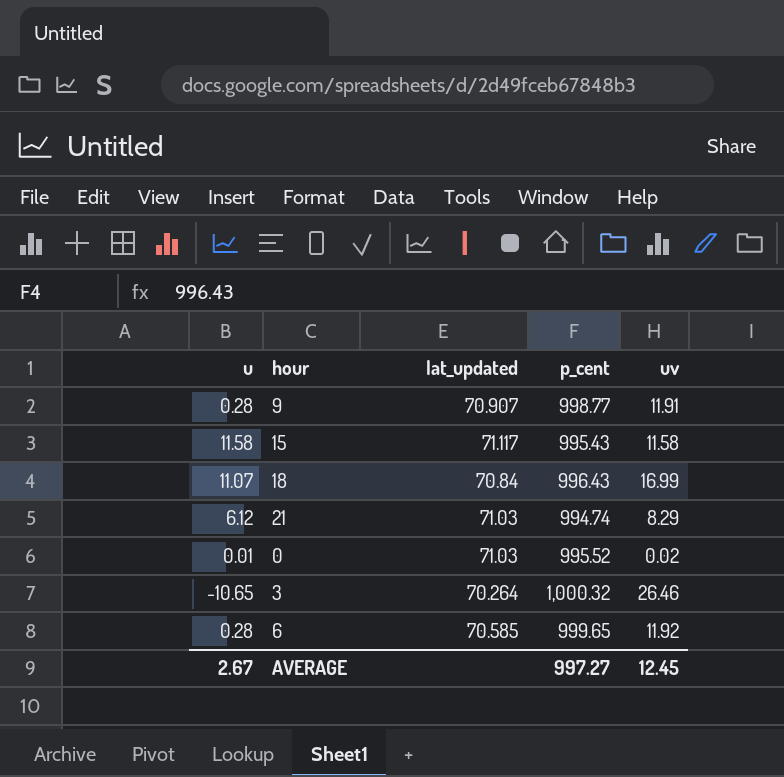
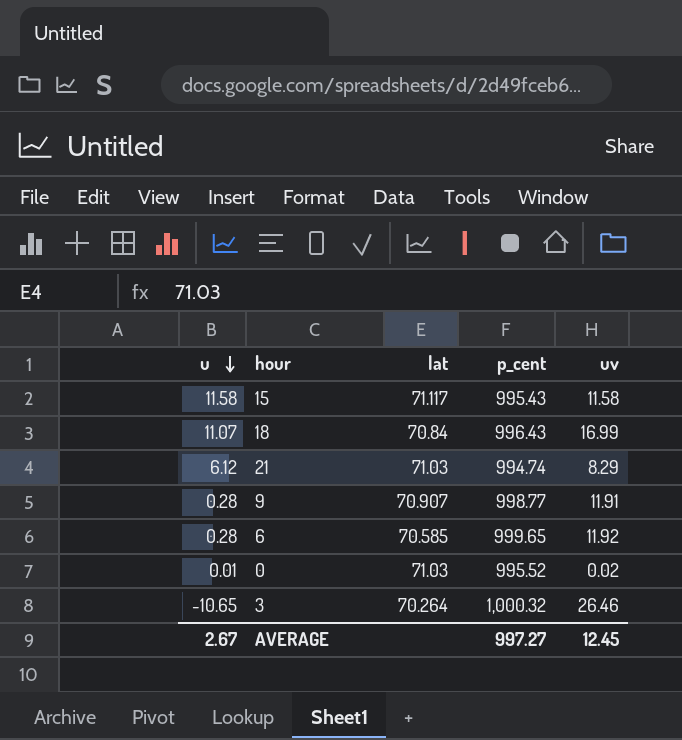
row order: none -> u descending
column name: lat_updated -> lat

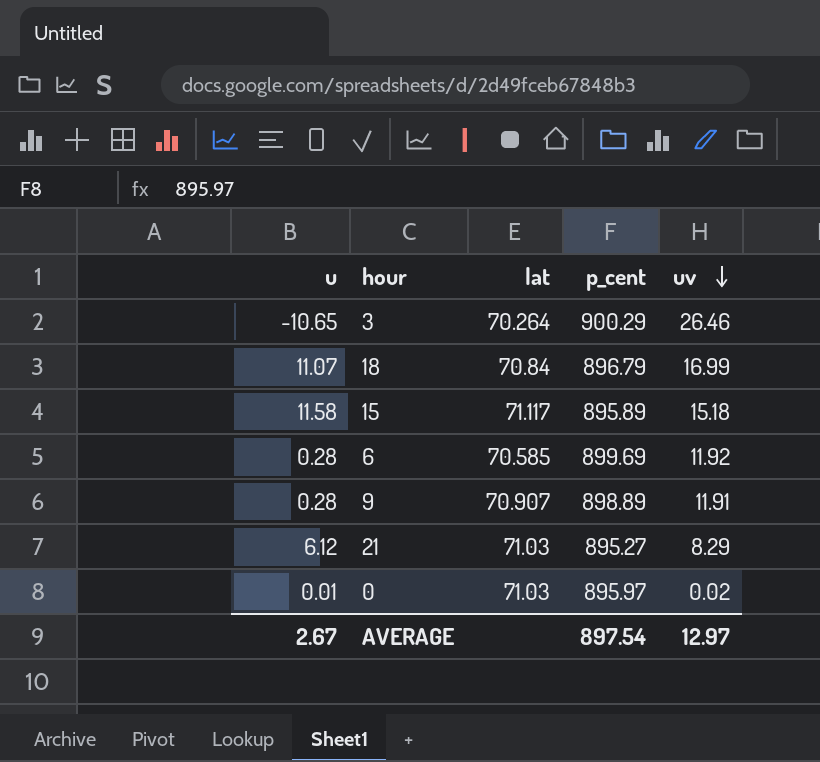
row order: u descending -> uv descending
3 | p_cent: 1,000.32 -> 900.29
18 | p_cent: 996.43 -> 896.79
15 | p_cent: 995.43 -> 895.89
15 | uv: 11.58 -> 15.18
6 | p_cent: 999.65 -> 899.69
9 | p_cent: 998.77 -> 898.89
21 | p_cent: 994.74 -> 895.27
0 | p_cent: 995.52 -> 895.97
AVERAGE | p_cent: 997.27 -> 897.54
AVERAGE | uv: 12.45 -> 12.97

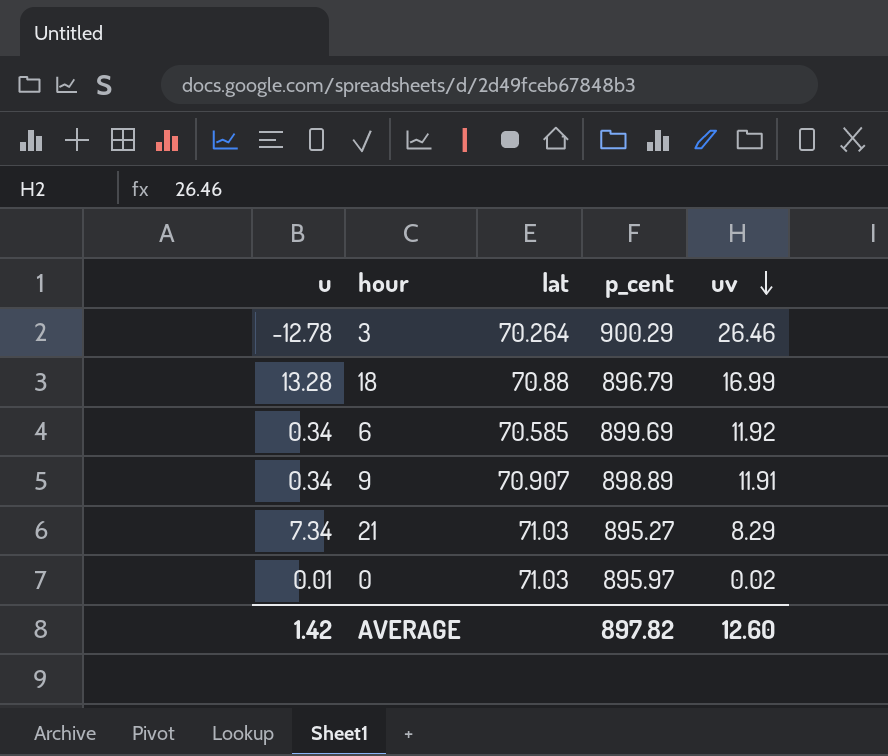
row 15: 11.58 | 71.117 | 895.89 | 15.18 -> none
3 | u: -10.65 -> -12.78
18 | u: 11.07 -> 13.28
18 | lat: 70.84 -> 70.88
6 | u: 0.28 -> 0.34
9 | u: 0.28 -> 0.34
21 | u: 6.12 -> 7.34
AVERAGE | u: 2.67 -> 1.42
AVERAGE | p_cent: 897.54 -> 897.82
AVERAGE | uv: 12.97 -> 12.60

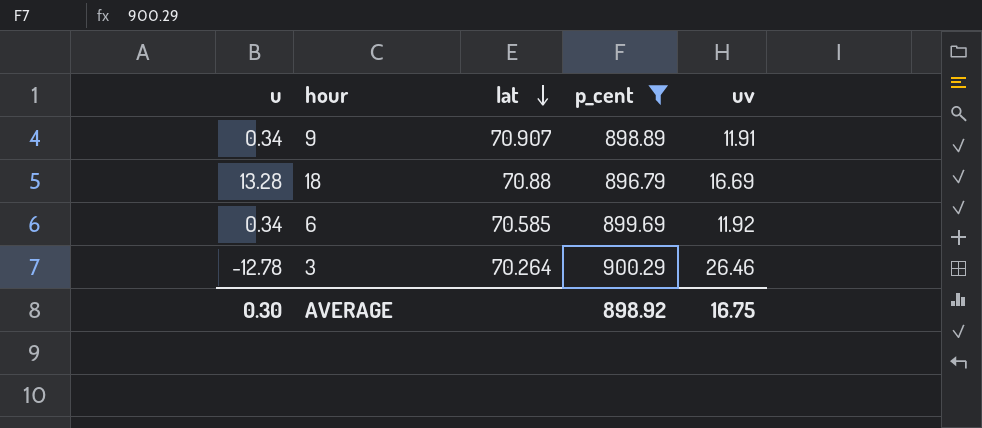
filter: none -> p_cent >= 896.79
row order: uv descending -> lat descending
18 | uv: 16.99 -> 16.69
AVERAGE | u: 1.42 -> 0.30
AVERAGE | p_cent: 897.82 -> 898.92
AVERAGE | uv: 12.60 -> 16.75

